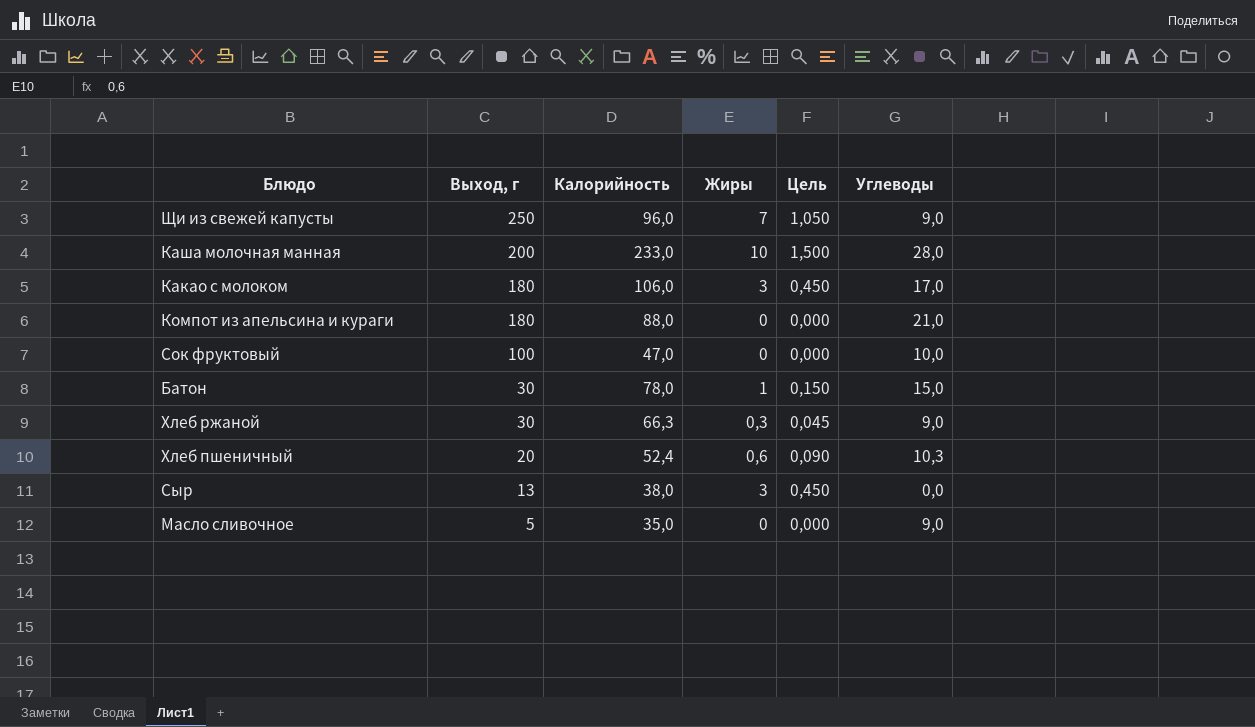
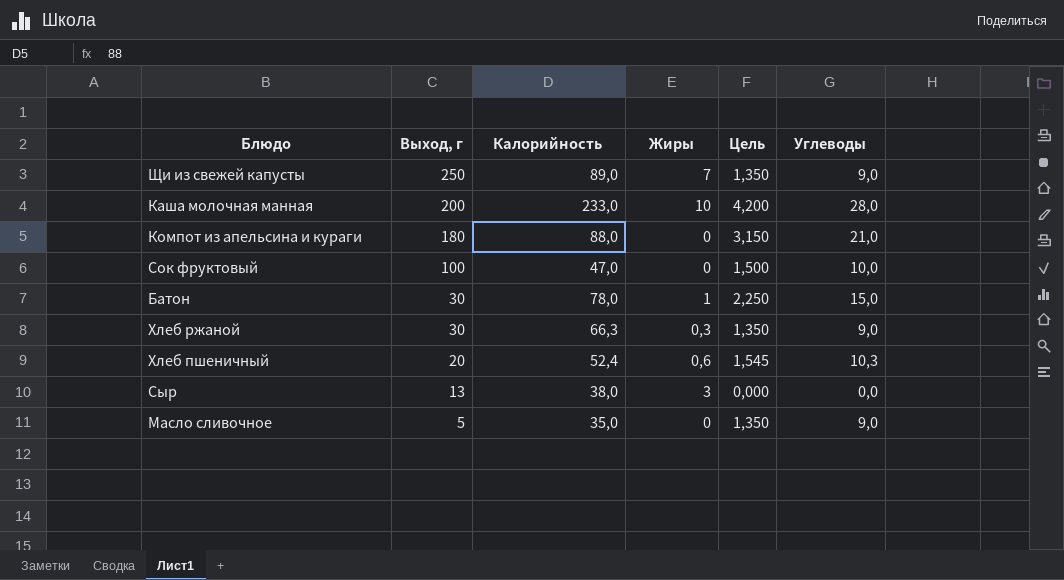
column Цель | formula: [Жиры] * 0,15 -> [Углеводы] * 0,15
row Какао с молоком: 180 | 106,0 | 3 | 0,450 | 17,0 -> none
Щи из свежей капусты | Калорийность: 96,0 -> 89,0

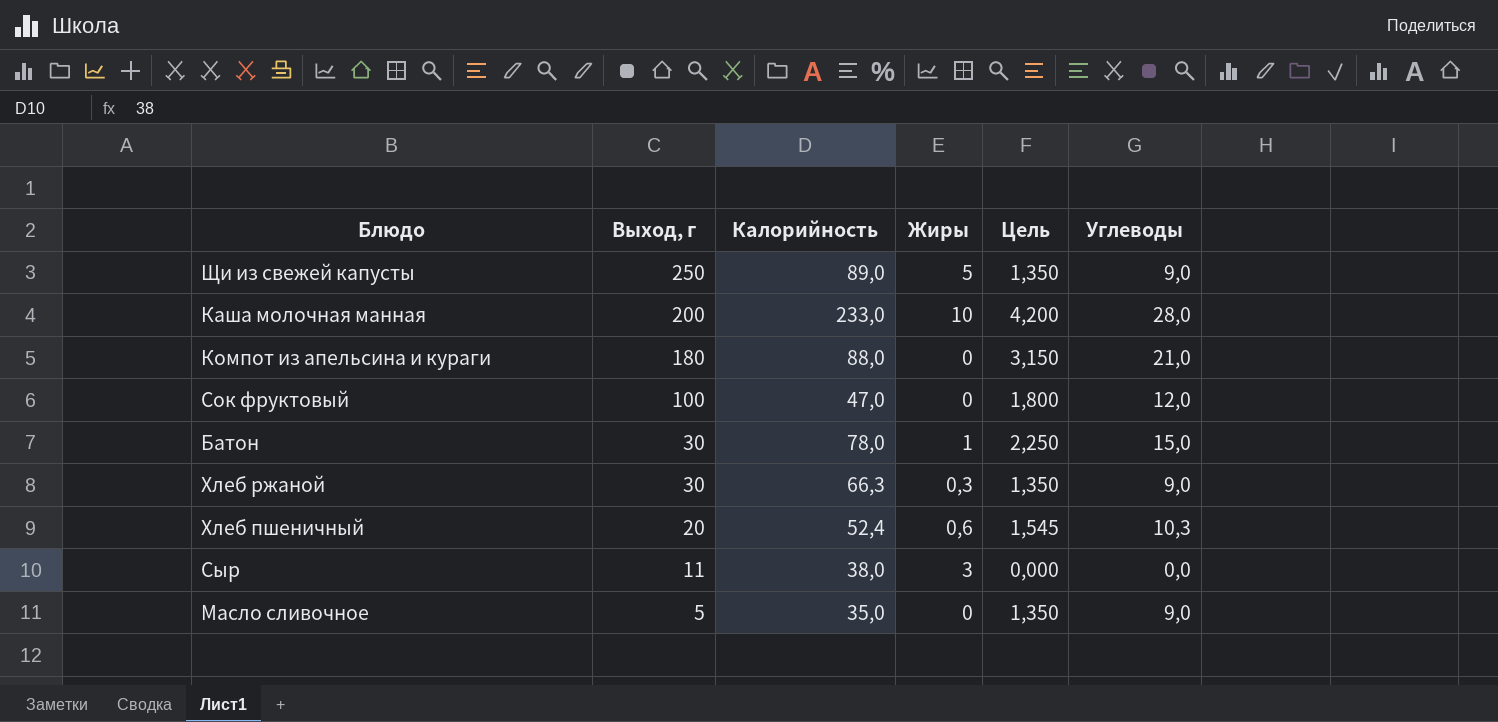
Щи из свежей капусты | Жиры: 7 -> 5
Сок фруктовый | Цель: 1,500 -> 1,800
Сок фруктовый | Углеводы: 10,0 -> 12,0
Сыр | Выход, г: 13 -> 11

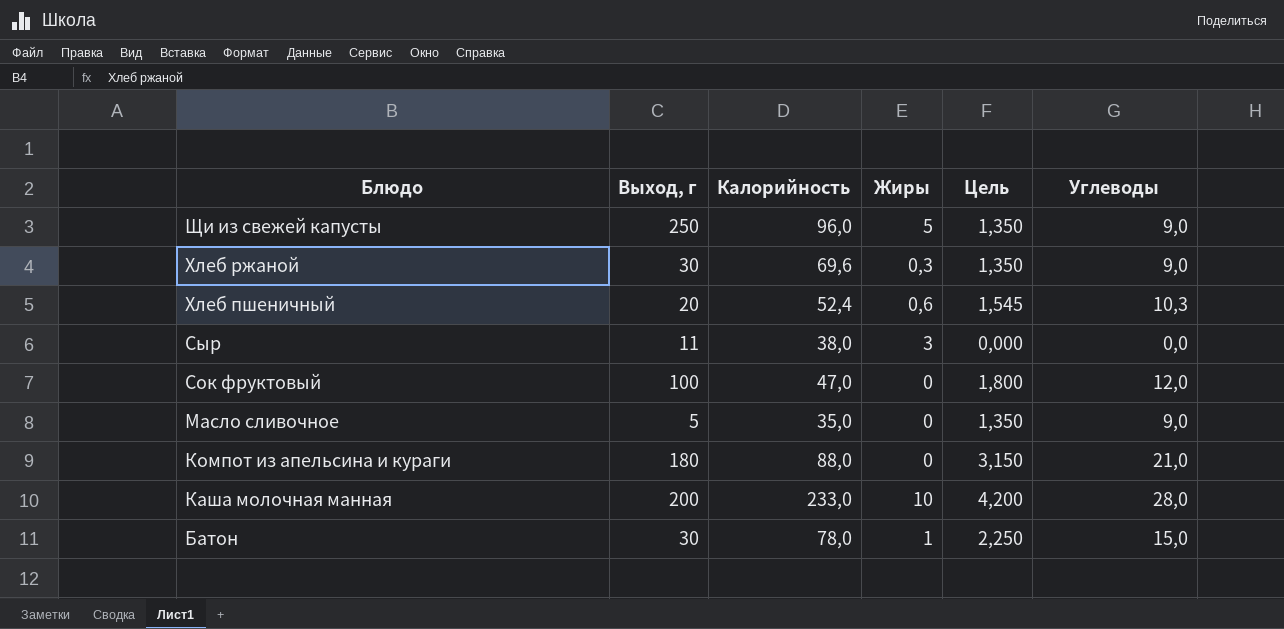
row order: Выход, г descending -> Блюдо descending
Щи из свежей капусты | Калорийность: 89,0 -> 96,0
Хлеб ржаной | Калорийность: 66,3 -> 69,6

